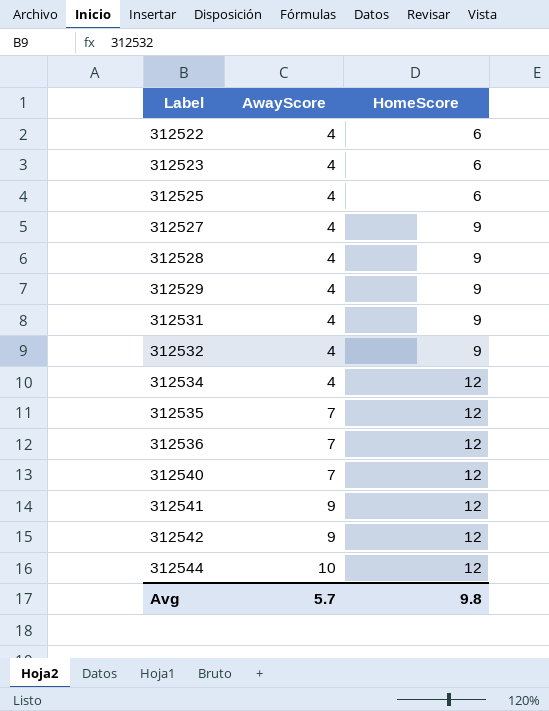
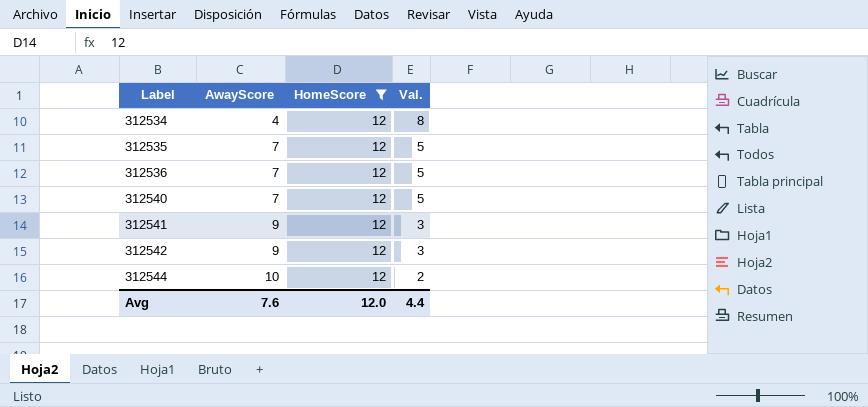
filter: none -> HomeScore = 12
column Val. | formula: none -> [HomeScore] - [AwayScore]
Avg | AwayScore: 5.7 -> 7.6
Avg | HomeScore: 9.8 -> 12.0

